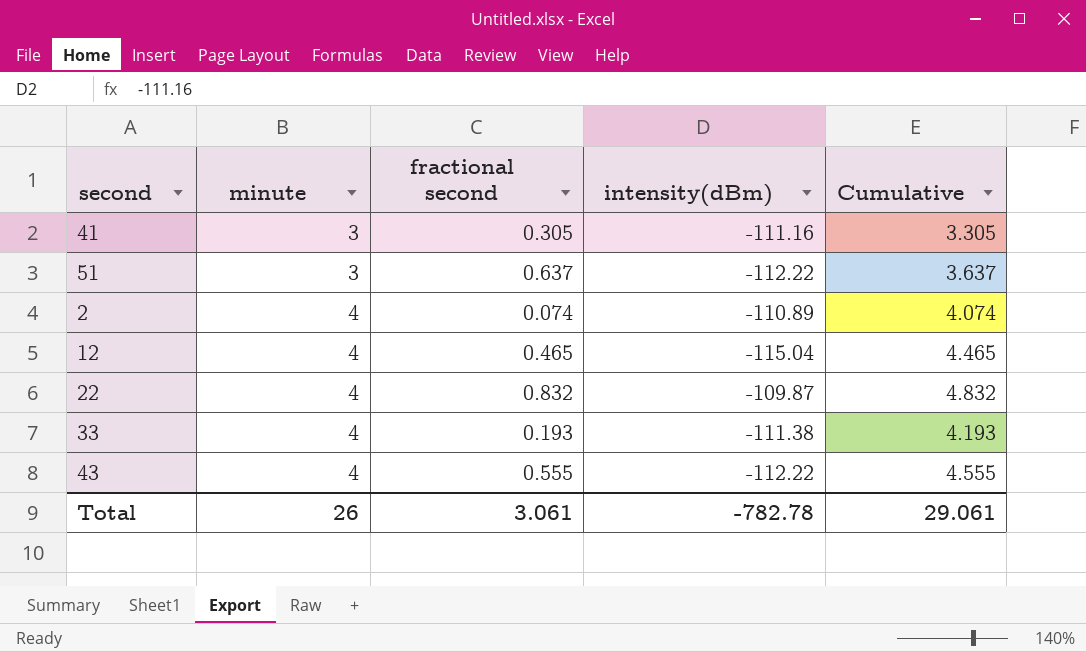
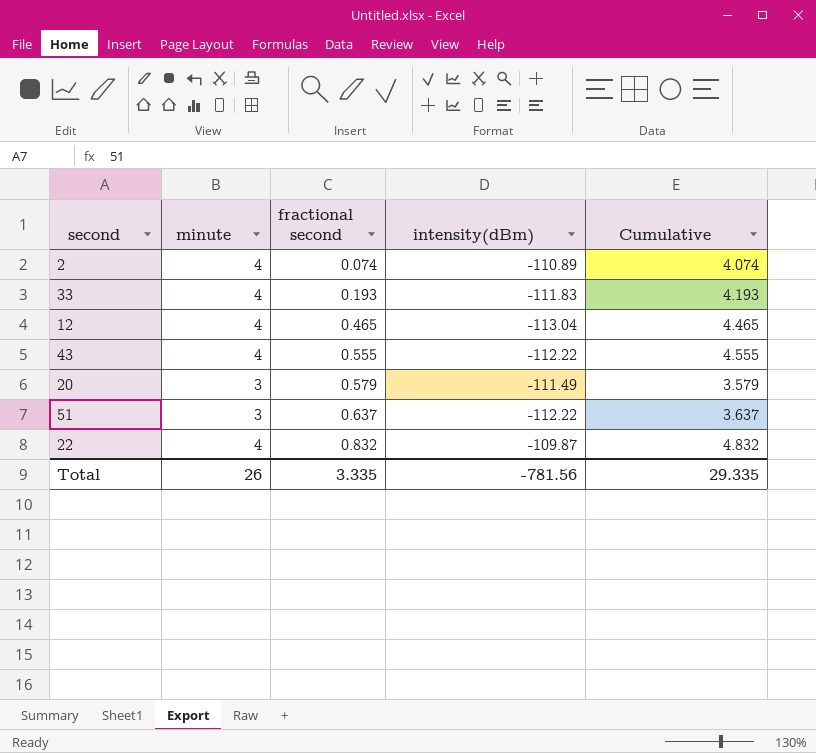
row order: minute ascending -> fractional second ascending
row 41: 3 | 0.305 | -111.16 | 3.305 -> none
33 | intensity(dBm): -111.38 -> -111.83
12 | intensity(dBm): -115.04 -> -113.04
row 20: none -> 3 | 0.579 | -111.49 | 3.579
Total | fractional second: 3.061 -> 3.335
Total | intensity(dBm): -782.78 -> -781.56
Total | Cumulative: 29.061 -> 29.335

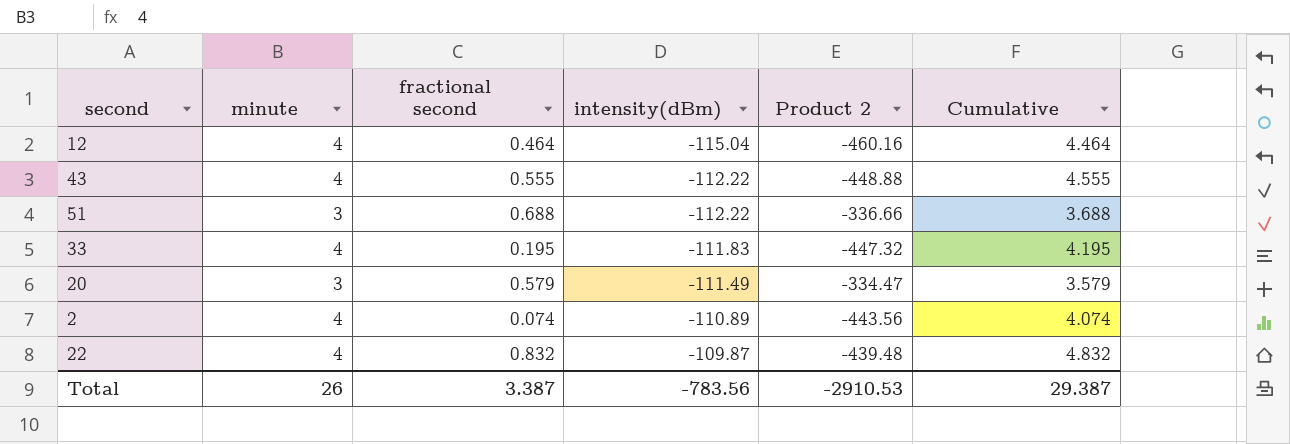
row order: fractional second ascending -> intensity(dBm) ascending
column Product 2 | formula: none -> [minute] * [intensity(dBm)]
12 | fractional second: 0.465 -> 0.464
12 | intensity(dBm): -113.04 -> -115.04
12 | Cumulative: 4.465 -> 4.464
51 | fractional second: 0.637 -> 0.688
51 | Cumulative: 3.637 -> 3.688
33 | fractional second: 0.193 -> 0.195
33 | Cumulative: 4.193 -> 4.195
Total | fractional second: 3.335 -> 3.387
Total | intensity(dBm): -781.56 -> -783.56
Total | Cumulative: 29.335 -> 29.387

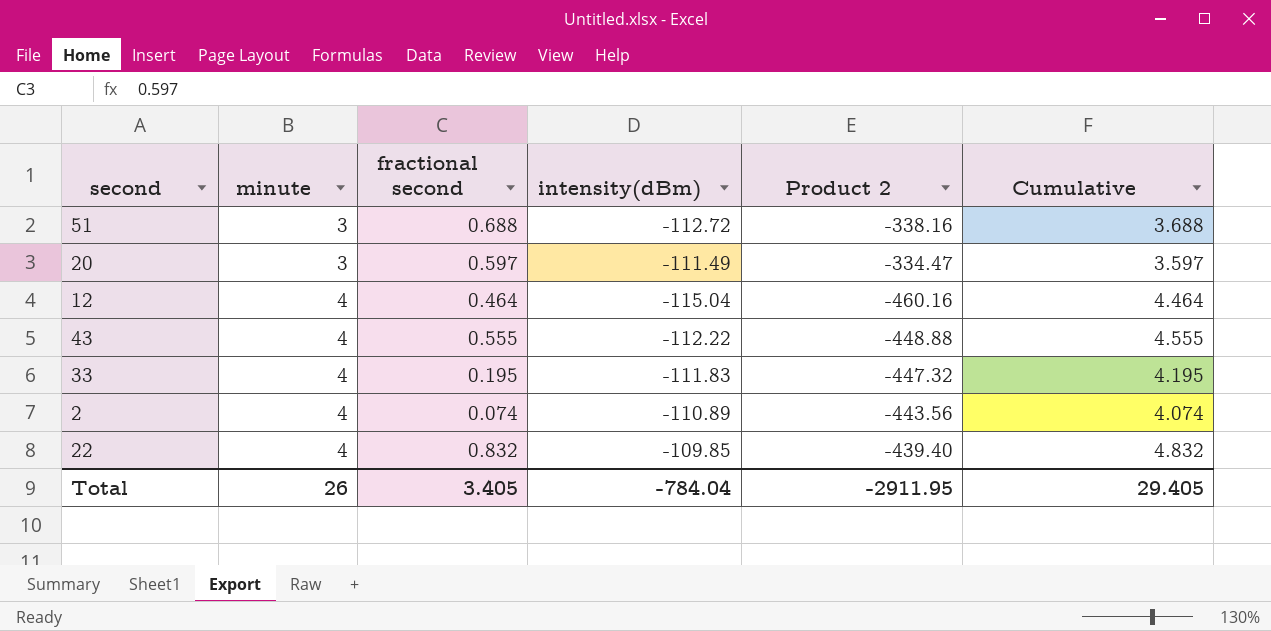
row order: intensity(dBm) ascending -> minute ascending
51 | intensity(dBm): -112.22 -> -112.72
51 | Product 2: -336.66 -> -338.16
20 | fractional second: 0.579 -> 0.597
20 | Cumulative: 3.579 -> 3.597
22 | intensity(dBm): -109.87 -> -109.85
22 | Product 2: -439.48 -> -439.40
Total | fractional second: 3.387 -> 3.405
Total | intensity(dBm): -783.56 -> -784.04
Total | Product 2: -2910.53 -> -2911.95
Total | Cumulative: 29.387 -> 29.405

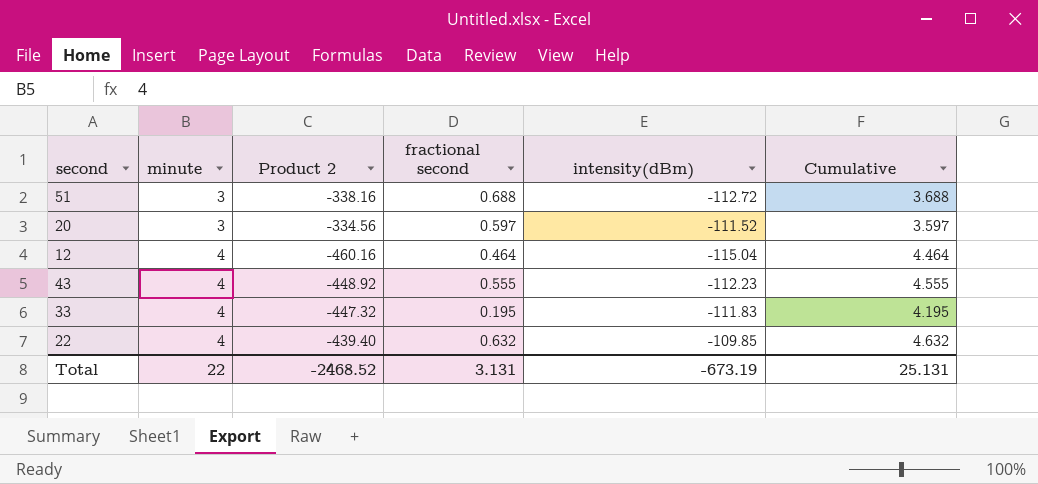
column Product 2 | position: 5 -> 3
row 2: 4 | 0.074 | -110.89 | -443.56 | 4.074 -> none
20 | Product 2: -334.47 -> -334.56
20 | intensity(dBm): -111.49 -> -111.52
43 | Product 2: -448.88 -> -448.92
43 | intensity(dBm): -112.22 -> -112.23
22 | fractional second: 0.832 -> 0.632
22 | Cumulative: 4.832 -> 4.632
Total | minute: 26 -> 22
Total | Product 2: -2911.95 -> -2468.52
Total | fractional second: 3.405 -> 3.131
Total | intensity(dBm): -784.04 -> -673.19
Total | Cumulative: 29.405 -> 25.131

